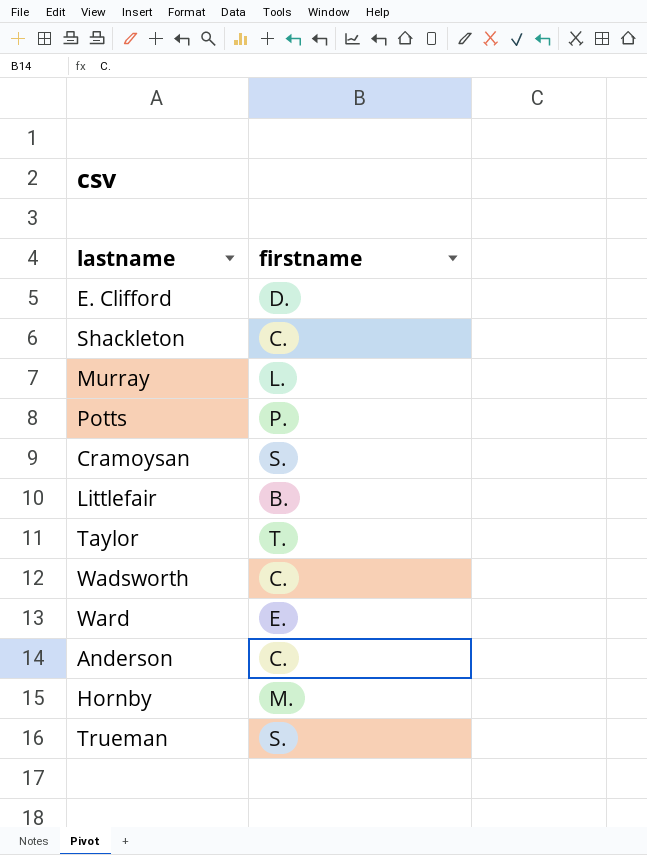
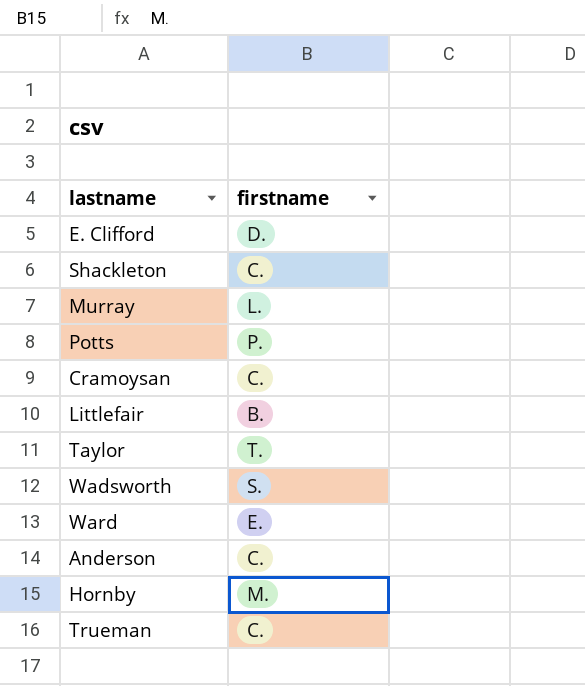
Cramoysan | firstname: S. -> C.
Wadsworth | firstname: C. -> S.
Trueman | firstname: S. -> C.

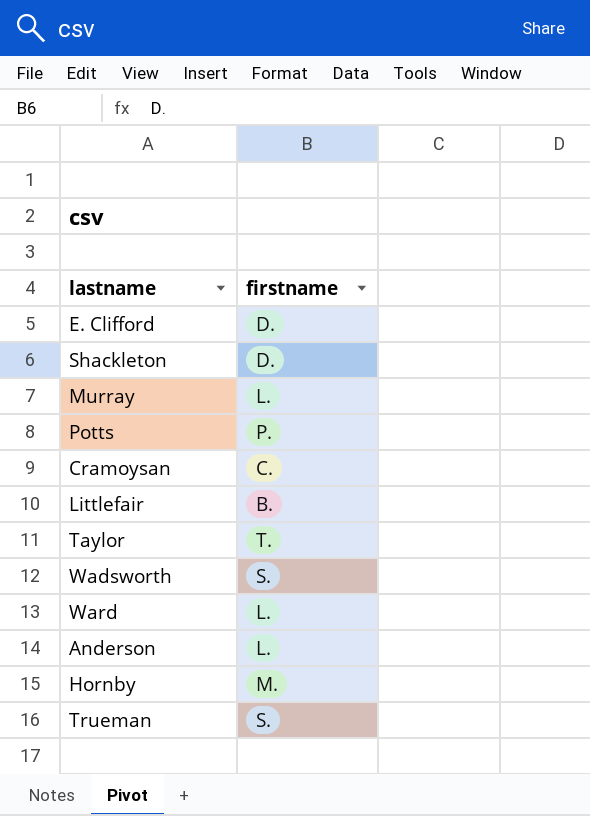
Shackleton | firstname: C. -> D.
Ward | firstname: E. -> L.
Anderson | firstname: C. -> L.
Trueman | firstname: C. -> S.

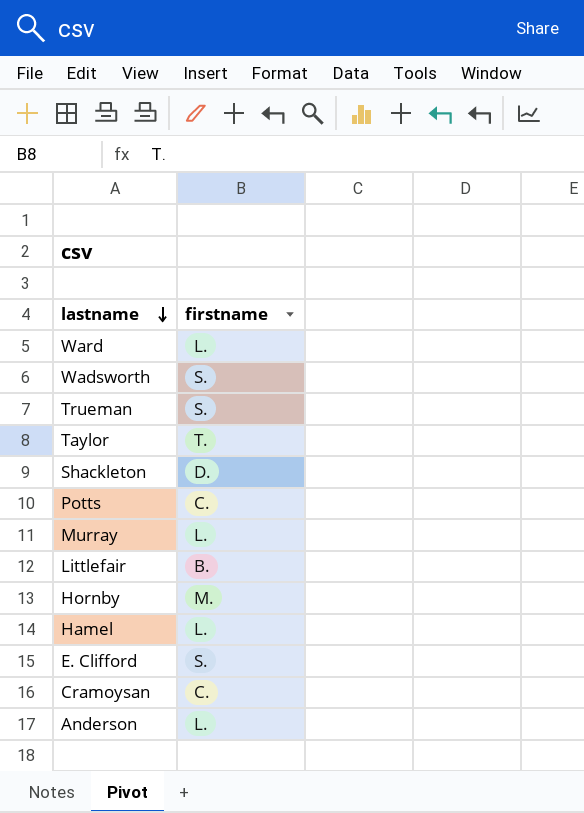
row order: none -> lastname descending
Potts | firstname: P. -> C.
row Hamel: none -> L.
E. Clifford | firstname: D. -> S.

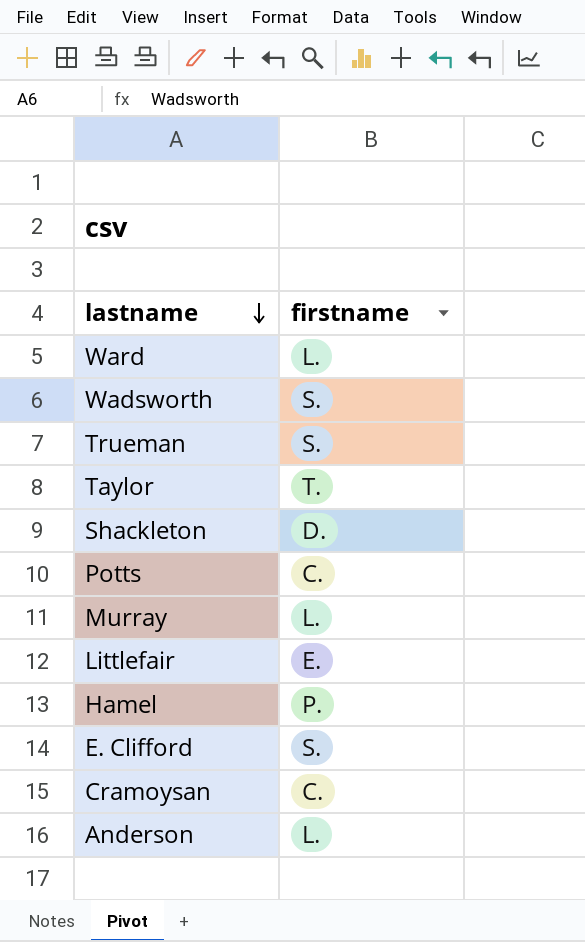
row Hornby: M. -> none
Littlefair | firstname: B. -> E.
Hamel | firstname: L. -> P.

